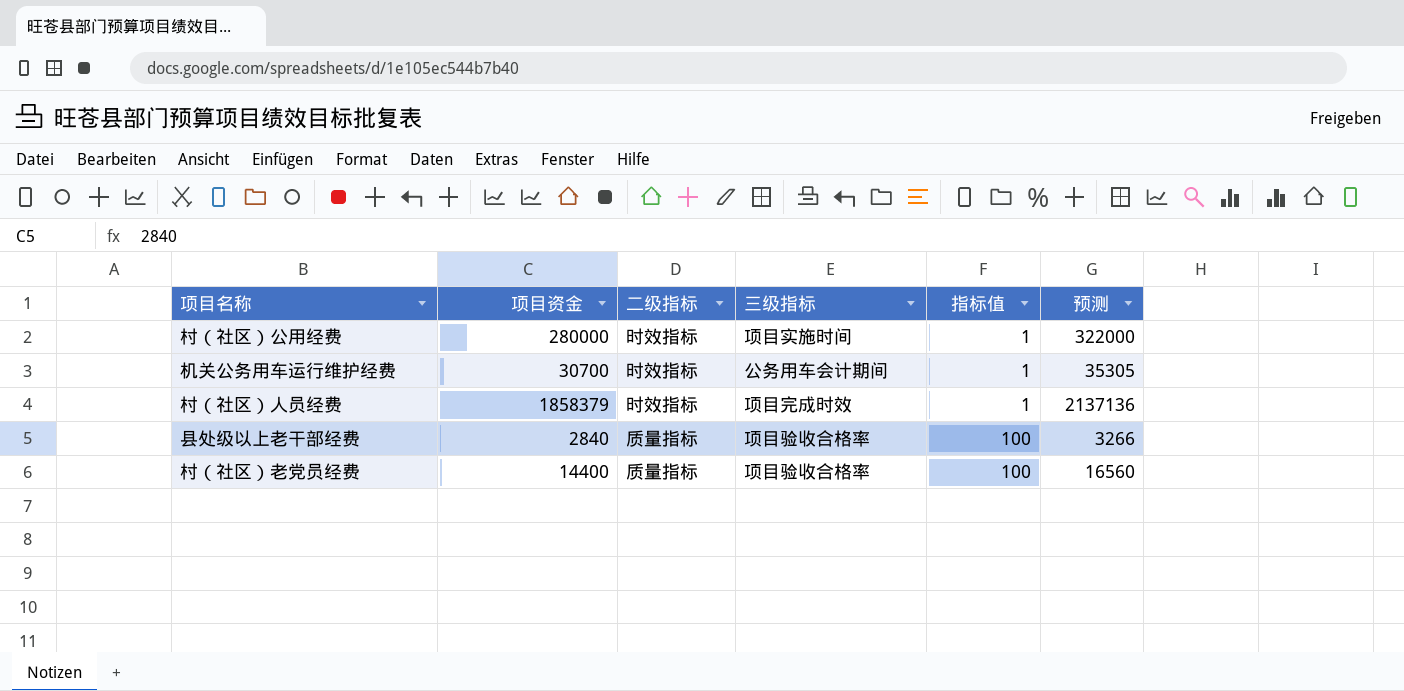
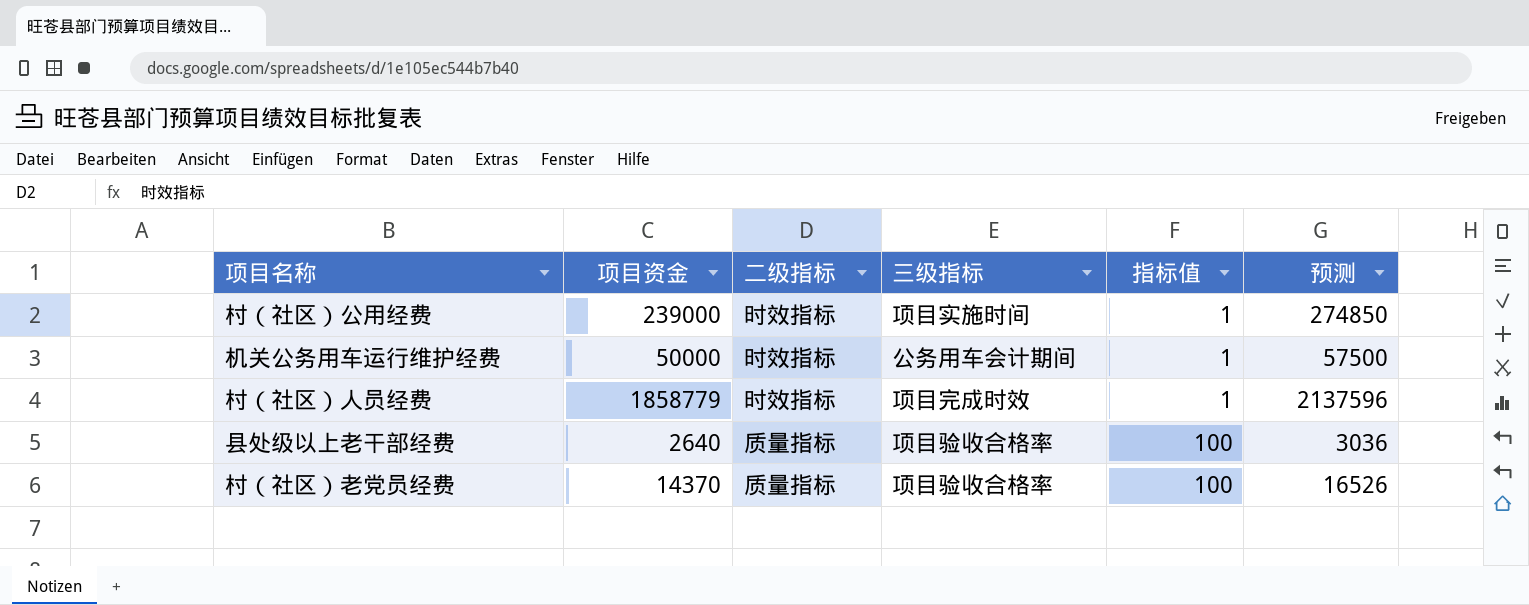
村（社区）公用经费 | 项目资金: 280000 -> 239000
村（社区）公用经费 | 预测: 322000 -> 274850
机关公务用车运行维护经费 | 项目资金: 30700 -> 50000
机关公务用车运行维护经费 | 预测: 35305 -> 57500
村（社区）人员经费 | 项目资金: 1858379 -> 1858779
村（社区）人员经费 | 预测: 2137136 -> 2137596
县处级以上老干部经费 | 项目资金: 2840 -> 2640
县处级以上老干部经费 | 预测: 3266 -> 3036
村（社区）老党员经费 | 项目资金: 14400 -> 14370
村（社区）老党员经费 | 预测: 16560 -> 16526

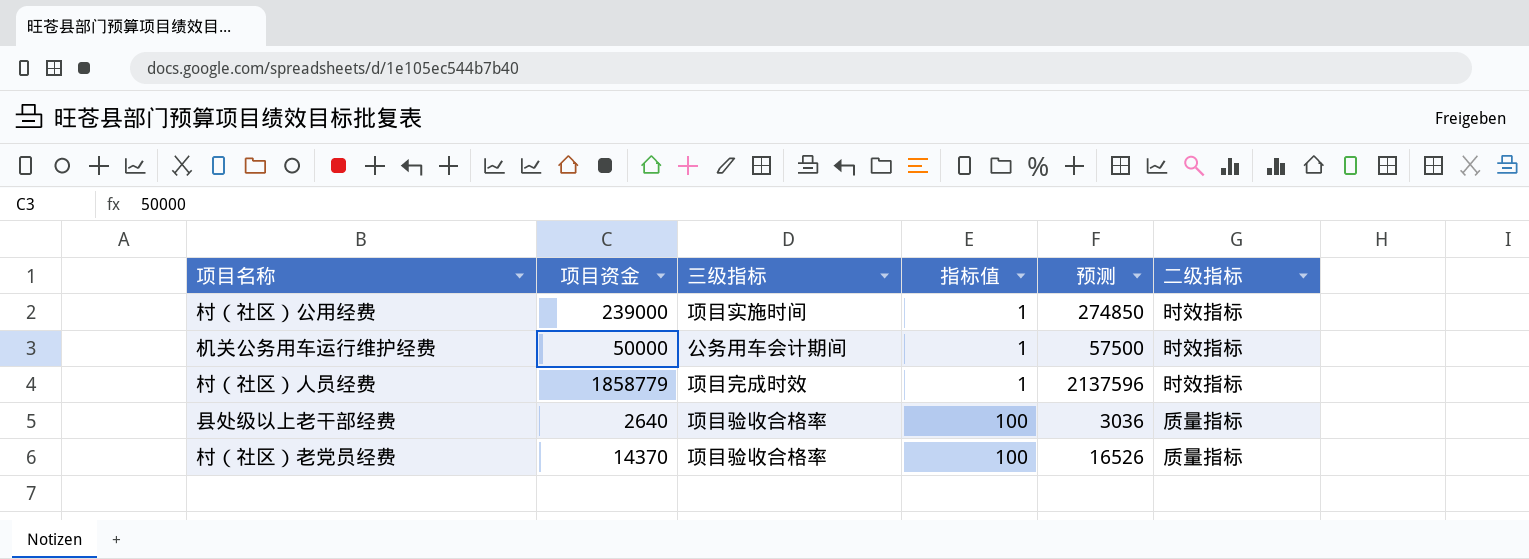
column 二级指标 | position: 3 -> 6

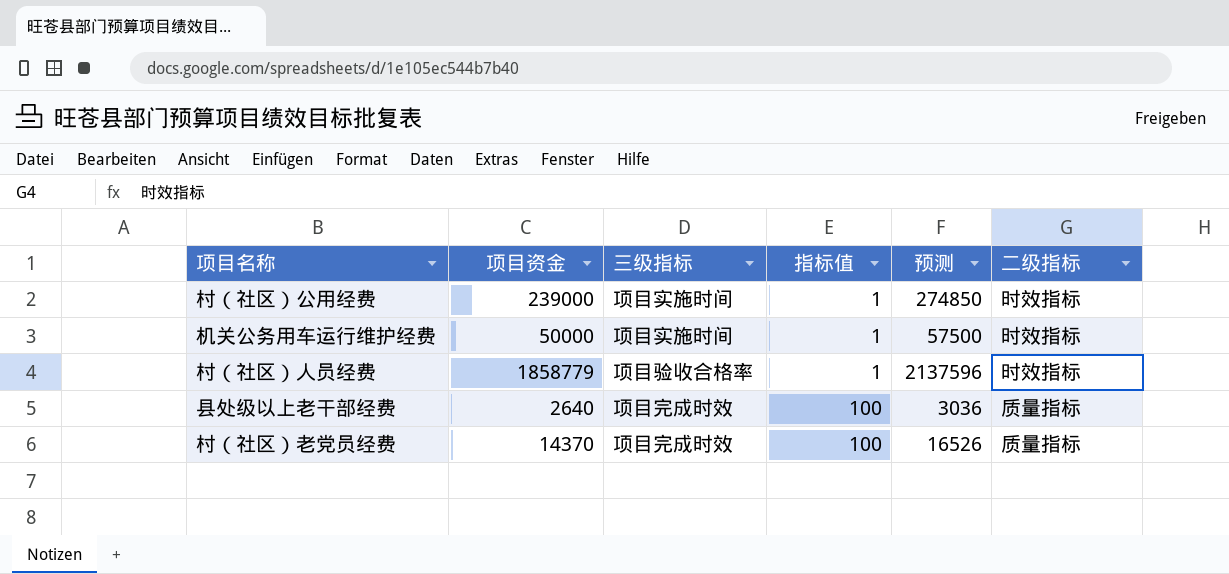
机关公务用车运行维护经费 | 三级指标: 公务用车会计期间 -> 项目实施时间
村（社区）人员经费 | 三级指标: 项目完成时效 -> 项目验收合格率
县处级以上老干部经费 | 三级指标: 项目验收合格率 -> 项目完成时效
村（社区）老党员经费 | 三级指标: 项目验收合格率 -> 项目完成时效

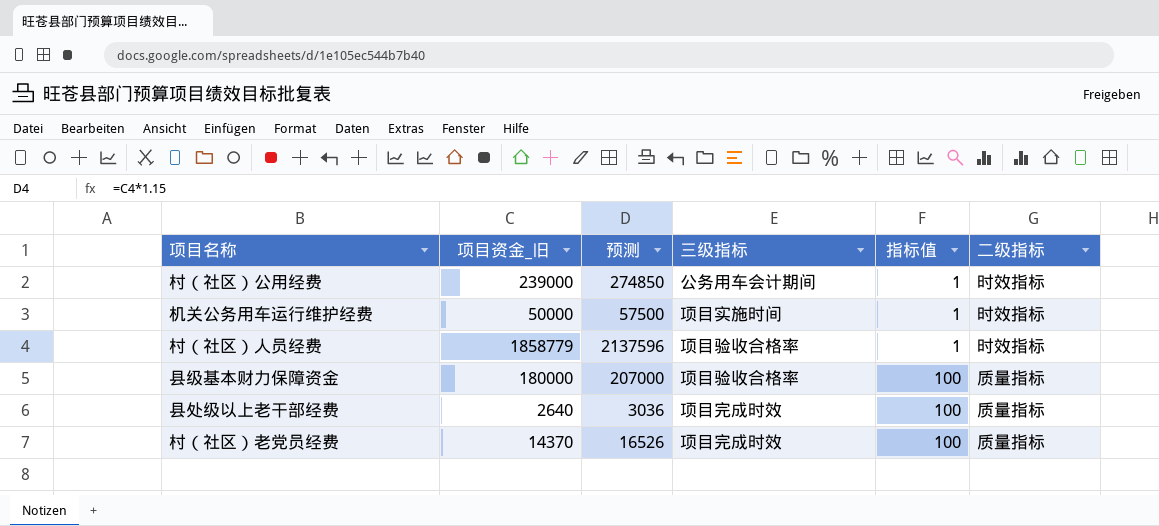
column name: 项目资金 -> 项目资金_旧
column 预测 | position: 5 -> 3
村（社区）公用经费 | 三级指标: 项目实施时间 -> 公务用车会计期间
row 县级基本财力保障资金: none -> 180000 | 207000 | 项目验收合格率 | 100 | 质量指标

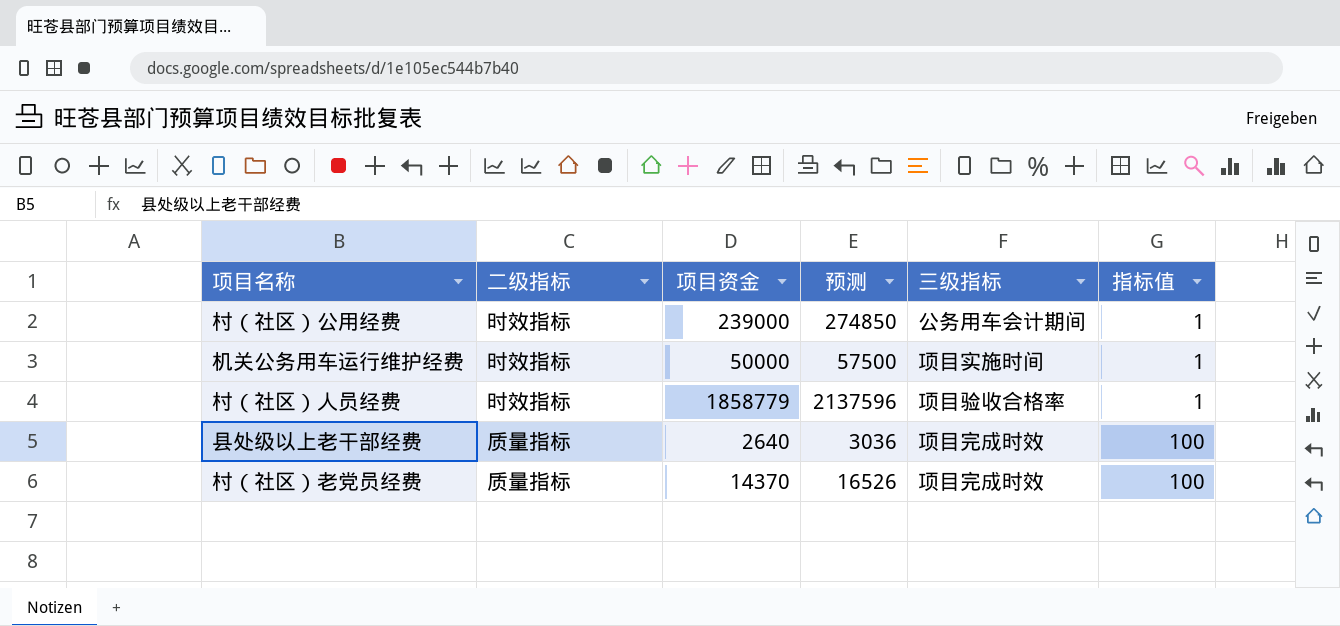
column 二级指标 | position: 6 -> 2
column name: 项目资金_旧 -> 项目资金
row 县级基本财力保障资金: 180000 | 207000 | 项目验收合格率 | 100 | 质量指标 -> none

